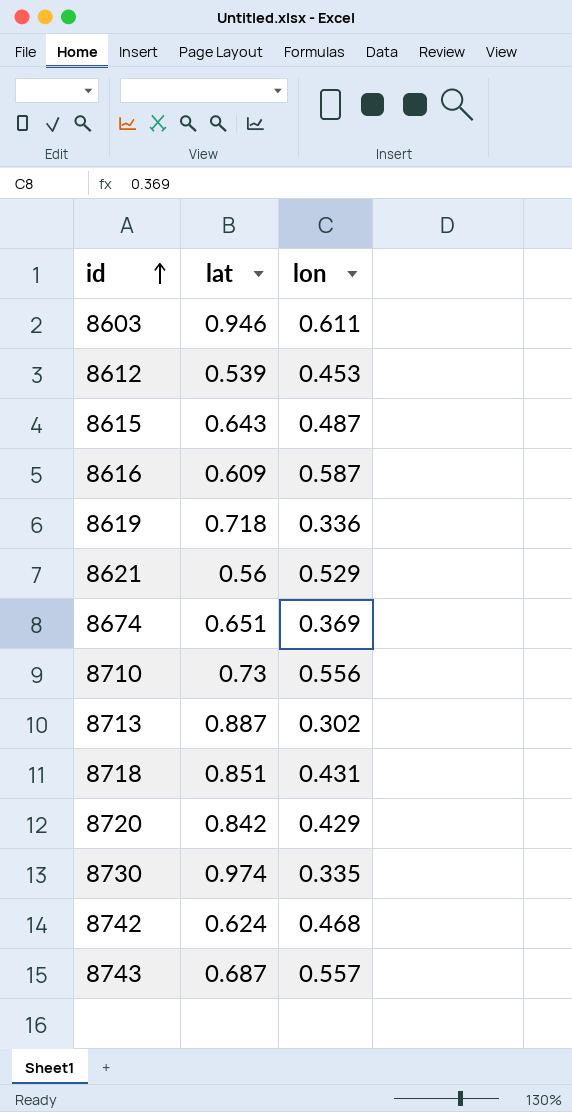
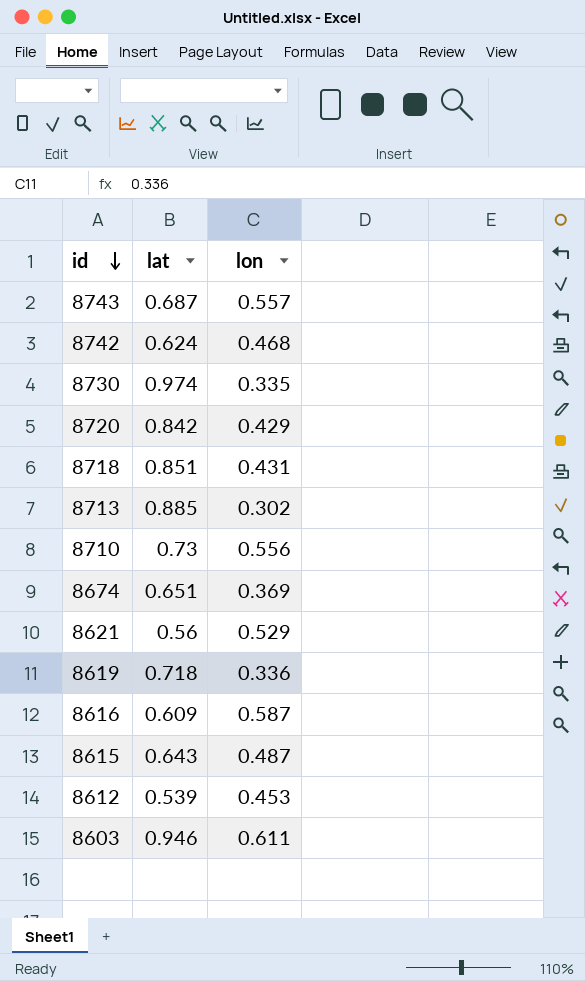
row order: id ascending -> id descending
8713 | lat: 0.887 -> 0.885

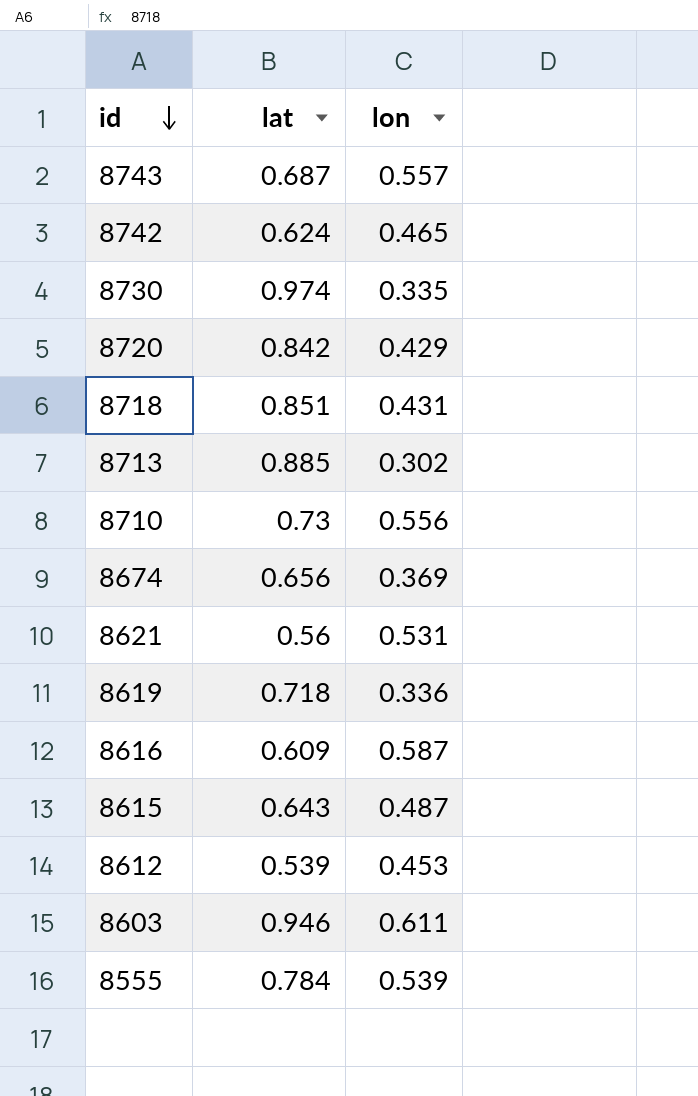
8742 | lon: 0.468 -> 0.465
8674 | lat: 0.651 -> 0.656
8621 | lon: 0.529 -> 0.531
row 8555: none -> 0.784 | 0.539

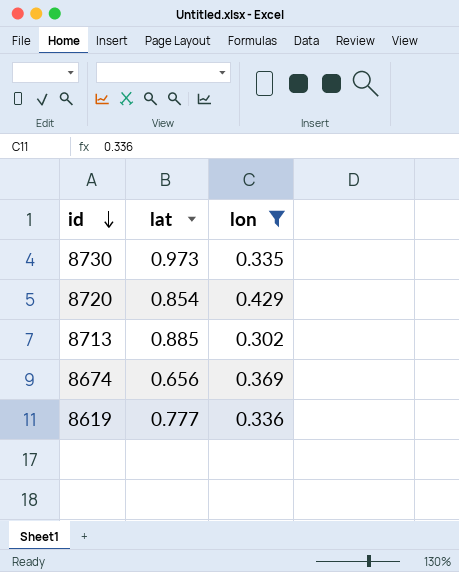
filter: none -> lon <= 0.429
8730 | lat: 0.974 -> 0.973
8720 | lat: 0.842 -> 0.854
8619 | lat: 0.718 -> 0.777

